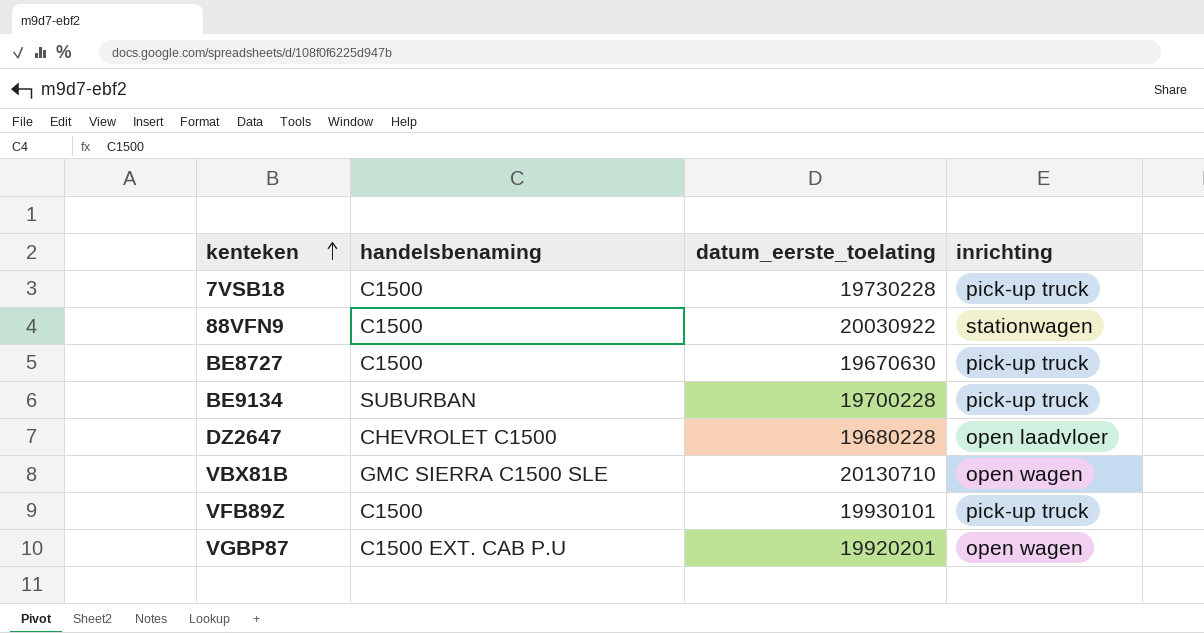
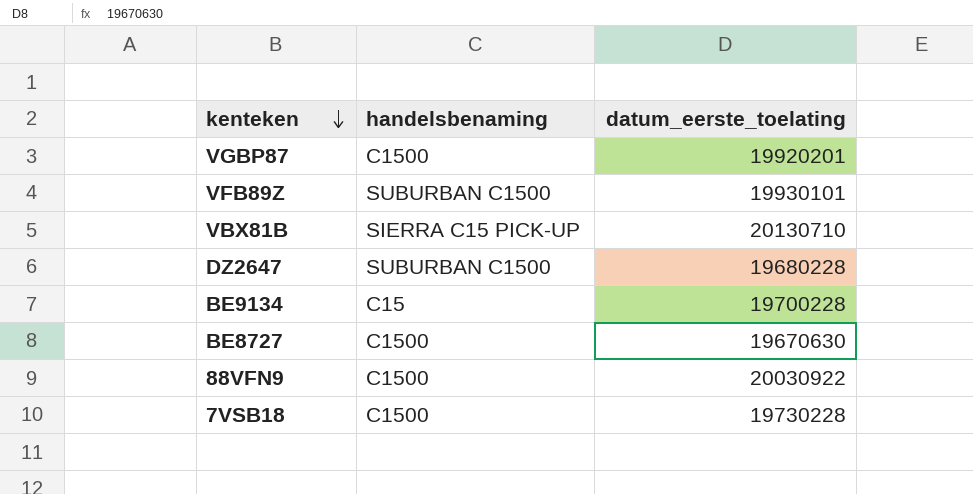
row order: kenteken ascending -> kenteken descending
column inrichting | position: 4 -> none
VGBP87 | handelsbenaming: C1500 EXT. CAB P.U -> C1500
VFB89Z | handelsbenaming: C1500 -> SUBURBAN C1500
VBX81B | handelsbenaming: GMC SIERRA C1500 SLE -> SIERRA C15 PICK-UP
DZ2647 | handelsbenaming: CHEVROLET C1500 -> SUBURBAN C1500
BE9134 | handelsbenaming: SUBURBAN -> C15

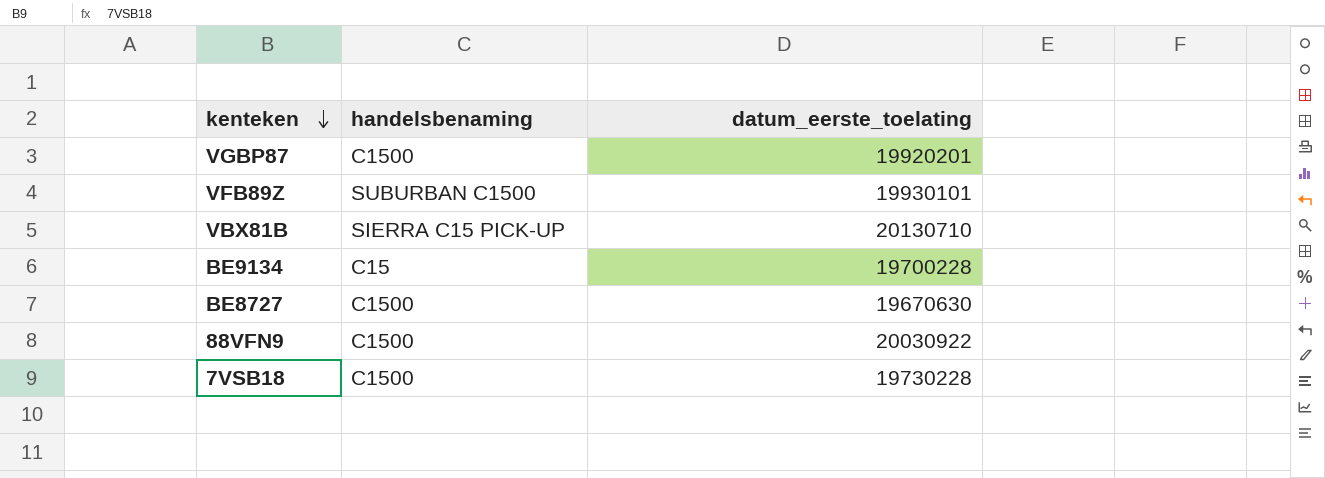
row DZ2647: SUBURBAN C1500 | 19680228 -> none

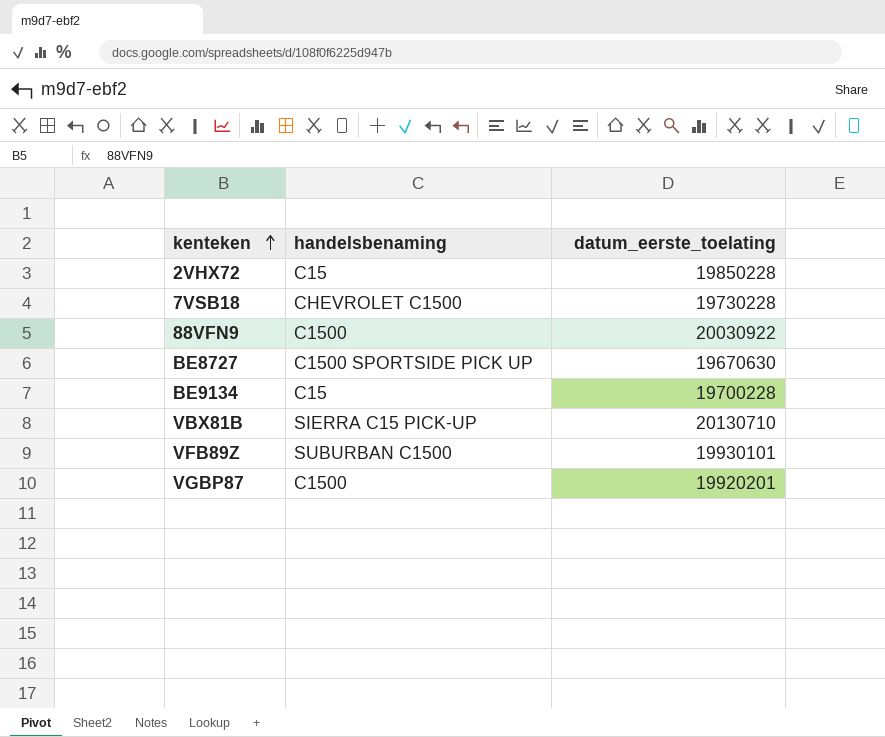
row order: kenteken descending -> kenteken ascending
row 2VHX72: none -> C15 | 19850228
7VSB18 | handelsbenaming: C1500 -> CHEVROLET C1500
BE8727 | handelsbenaming: C1500 -> C1500 SPORTSIDE PICK UP

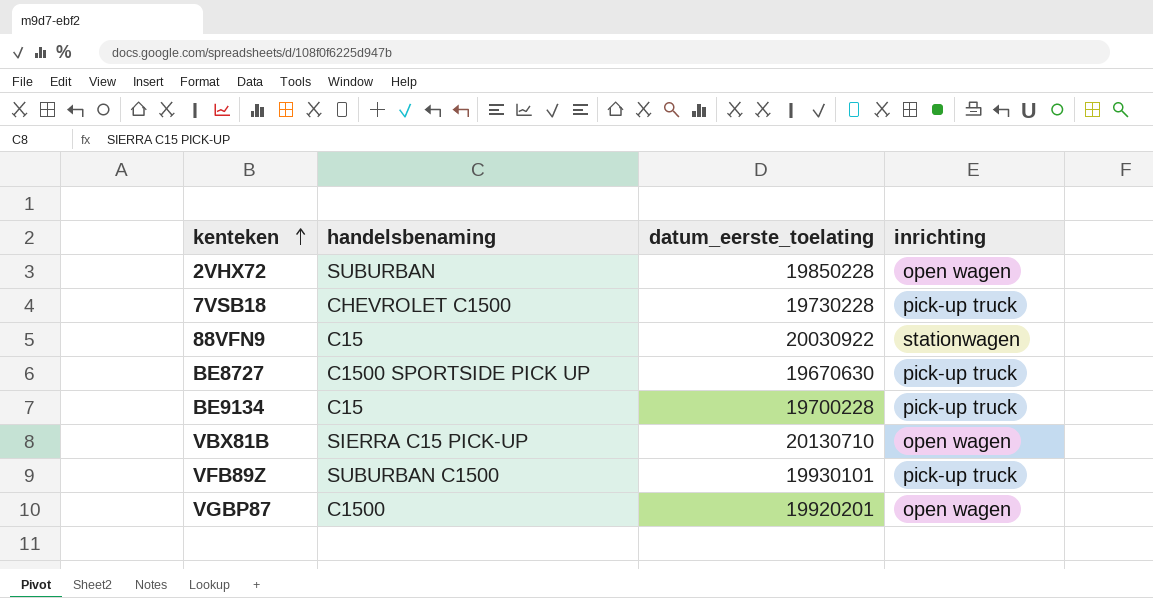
column inrichting | position: none -> 4
2VHX72 | handelsbenaming: C15 -> SUBURBAN
88VFN9 | handelsbenaming: C1500 -> C15

